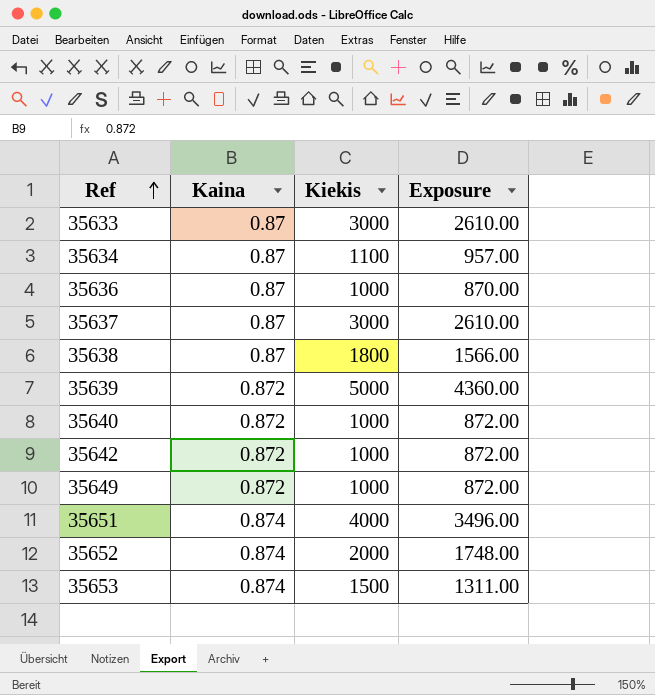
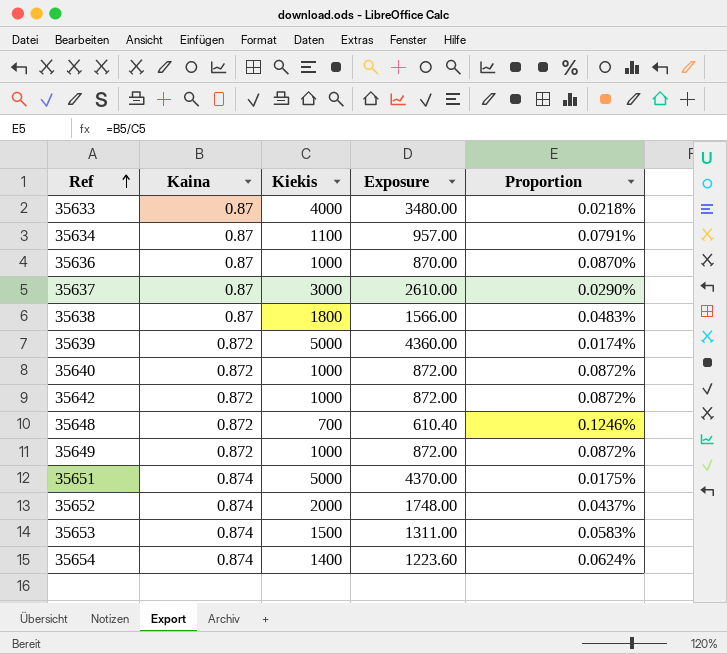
column Proportion | formula: none -> [Kaina] / [Kiekis]
35633 | Kiekis: 3000 -> 4000
35633 | Exposure: 2610.00 -> 3480.00
row 35648: none -> 0.872 | 700 | 610.40 | 0.1246%
35651 | Kiekis: 4000 -> 5000
35651 | Exposure: 3496.00 -> 4370.00
row 35654: none -> 0.874 | 1400 | 1223.60 | 0.0624%

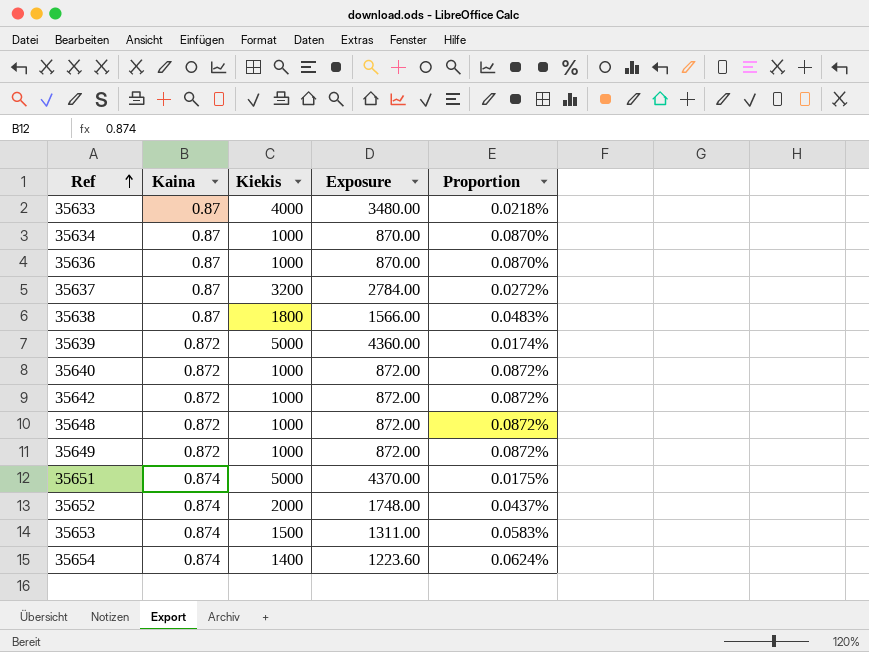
35634 | Kiekis: 1100 -> 1000
35634 | Exposure: 957.00 -> 870.00
35634 | Proportion: 0.0791% -> 0.0870%
35637 | Kiekis: 3000 -> 3200
35637 | Exposure: 2610.00 -> 2784.00
35637 | Proportion: 0.0290% -> 0.0272%
35648 | Kiekis: 700 -> 1000
35648 | Exposure: 610.40 -> 872.00
35648 | Proportion: 0.1246% -> 0.0872%

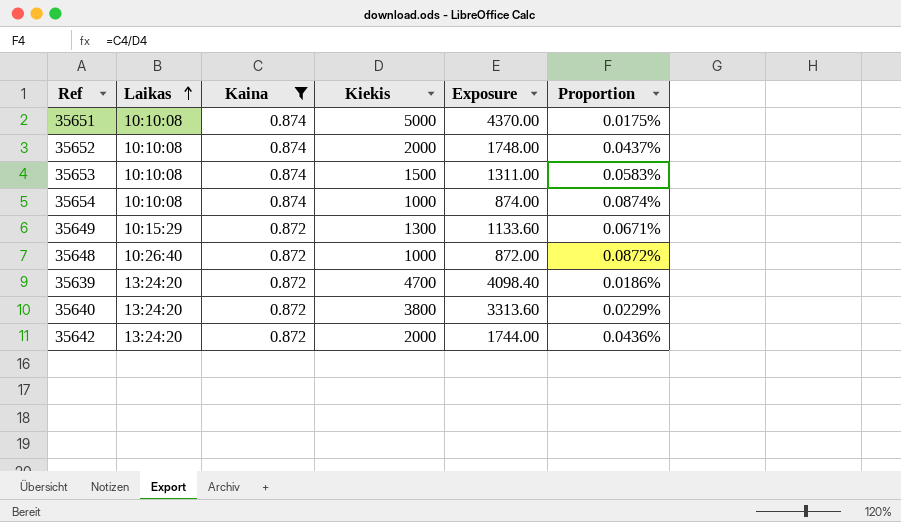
filter: none -> Kaina != 0.87
row order: Ref ascending -> Laikas ascending
column Laikas | position: none -> 2
35654 | Kiekis: 1400 -> 1000
35654 | Exposure: 1223.60 -> 874.00
35654 | Proportion: 0.0624% -> 0.0874%
35649 | Kiekis: 1000 -> 1300
35649 | Exposure: 872.00 -> 1133.60
35649 | Proportion: 0.0872% -> 0.0671%
35639 | Kiekis: 5000 -> 4700
35639 | Exposure: 4360.00 -> 4098.40
35639 | Proportion: 0.0174% -> 0.0186%
35640 | Kiekis: 1000 -> 3800
35640 | Exposure: 872.00 -> 3313.60
35640 | Proportion: 0.0872% -> 0.0229%
35642 | Kiekis: 1000 -> 2000
35642 | Exposure: 872.00 -> 1744.00
35642 | Proportion: 0.0872% -> 0.0436%

